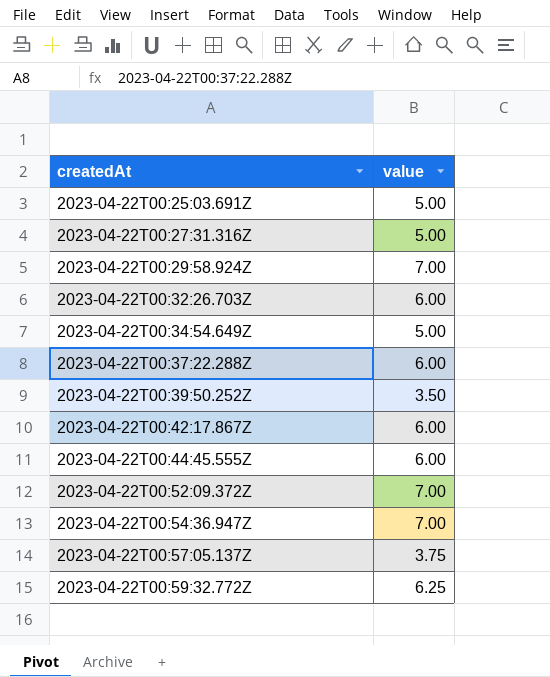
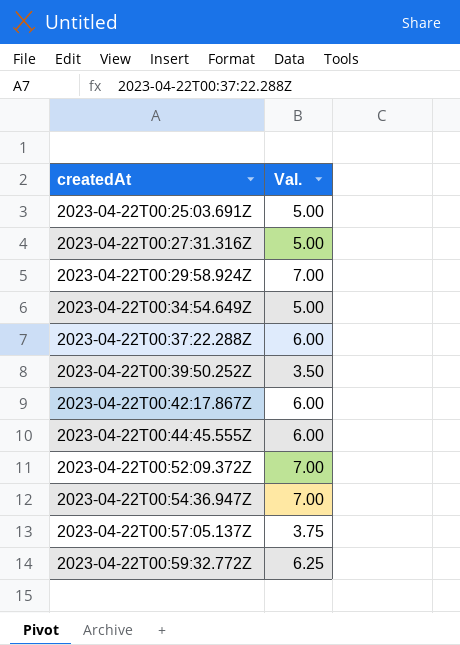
column name: value -> Val.
row 2023-04-22T00:32:26.703Z: 6.00 -> none

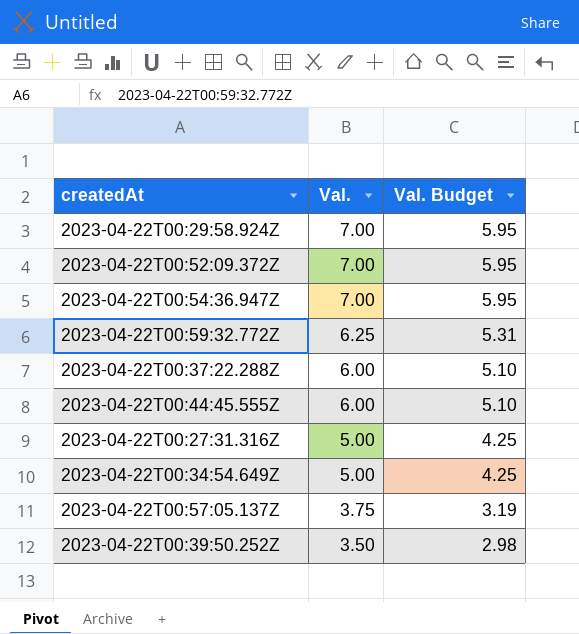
row order: createdAt ascending -> Val. descending
column Val. Budget | formula: none -> [Val.] * 0.85
row 2023-04-22T00:25:03.691Z: 5.00 -> none
row 2023-04-22T00:42:17.867Z: 6.00 -> none

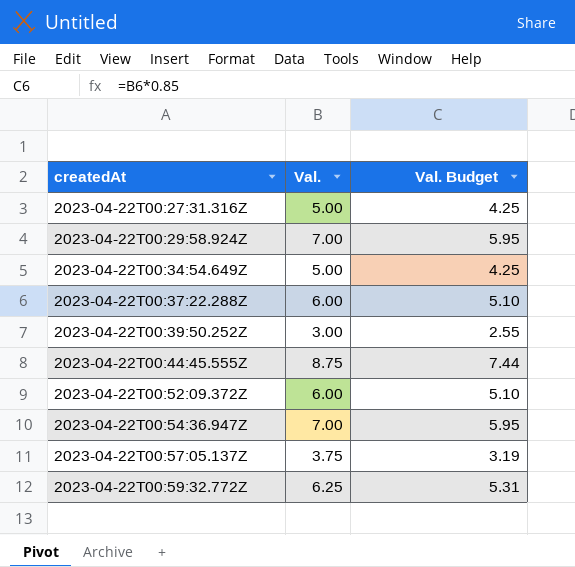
row order: Val. descending -> createdAt ascending
2023-04-22T00:39:50.252Z | Val.: 3.50 -> 3.00
2023-04-22T00:39:50.252Z | Val. Budget: 2.98 -> 2.55
2023-04-22T00:44:45.555Z | Val.: 6.00 -> 8.75
2023-04-22T00:44:45.555Z | Val. Budget: 5.10 -> 7.44
2023-04-22T00:52:09.372Z | Val.: 7.00 -> 6.00
2023-04-22T00:52:09.372Z | Val. Budget: 5.95 -> 5.10

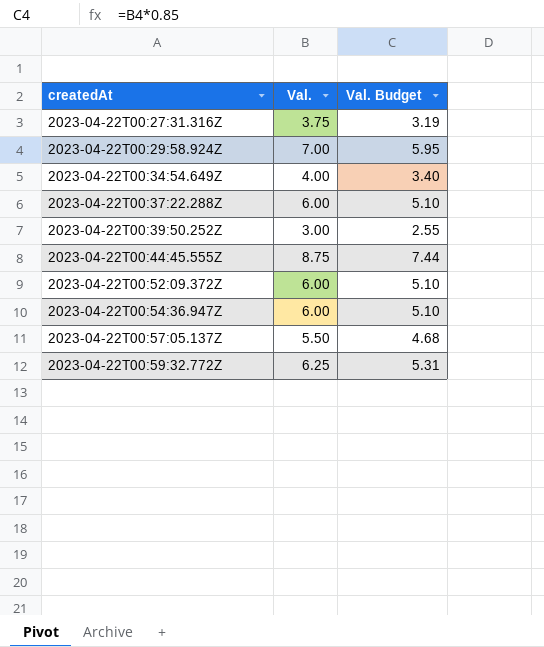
2023-04-22T00:27:31.316Z | Val.: 5.00 -> 3.75
2023-04-22T00:27:31.316Z | Val. Budget: 4.25 -> 3.19
2023-04-22T00:34:54.649Z | Val.: 5.00 -> 4.00
2023-04-22T00:34:54.649Z | Val. Budget: 4.25 -> 3.40
2023-04-22T00:54:36.947Z | Val.: 7.00 -> 6.00
2023-04-22T00:54:36.947Z | Val. Budget: 5.95 -> 5.10
2023-04-22T00:57:05.137Z | Val.: 3.75 -> 5.50
2023-04-22T00:57:05.137Z | Val. Budget: 3.19 -> 4.68

